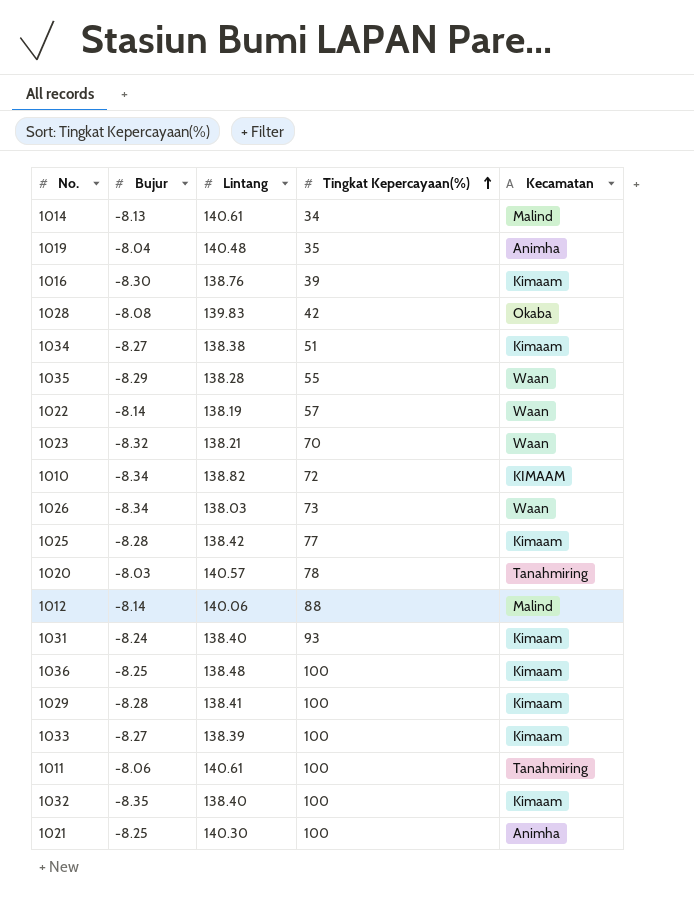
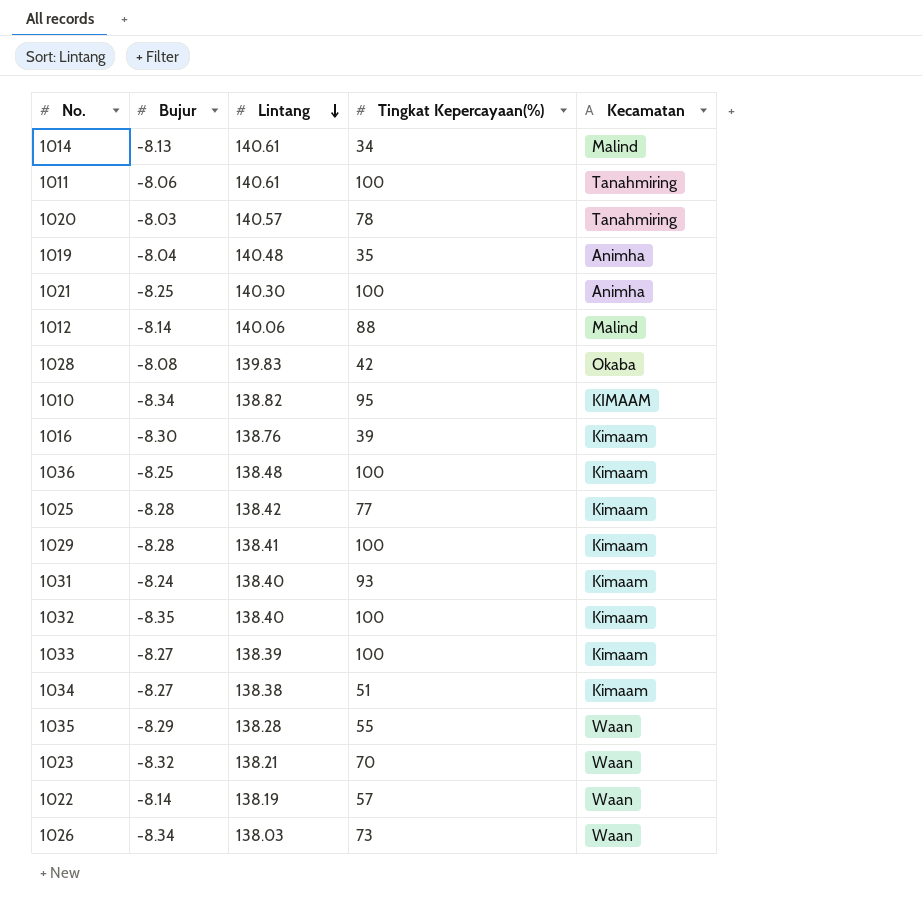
row order: Tingkat Kepercayaan(%) ascending -> Lintang descending
1010 | Tingkat Kepercayaan(%): 72 -> 95

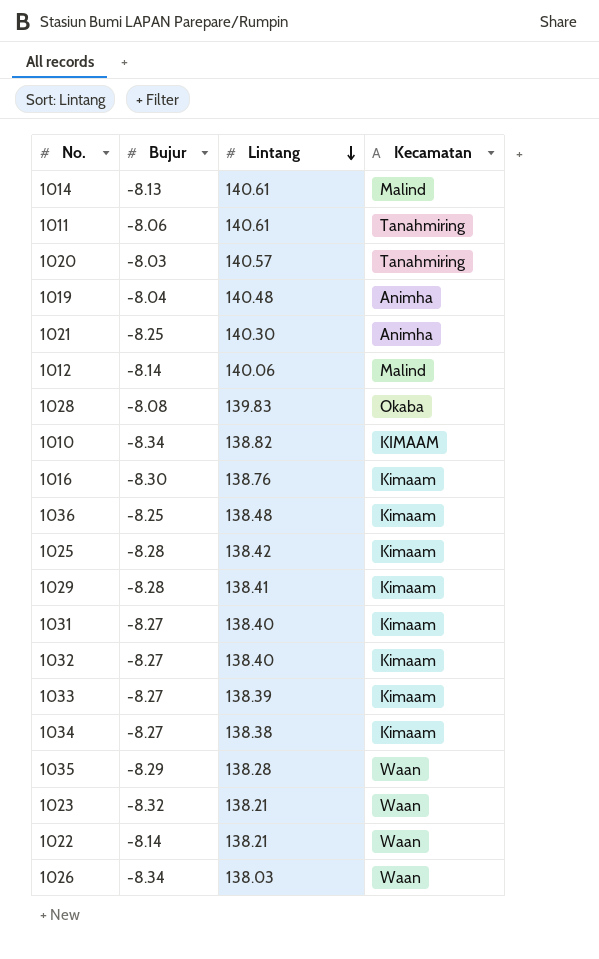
column Tingkat Kepercayaan(%) | position: 4 -> none
1031 | Bujur: -8.24 -> -8.27
1032 | Bujur: -8.35 -> -8.27
1022 | Lintang: 138.19 -> 138.21

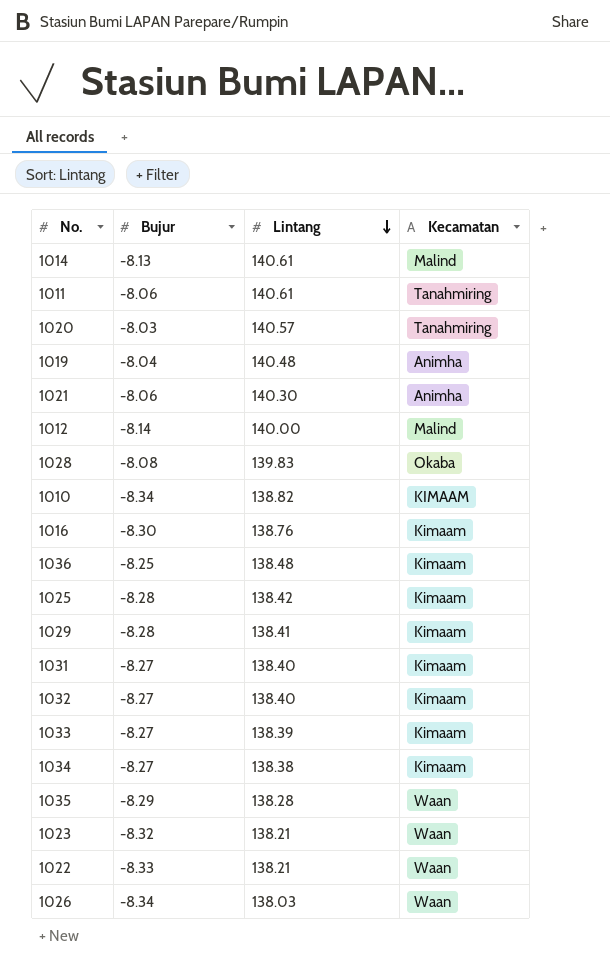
1021 | Bujur: -8.25 -> -8.06
1012 | Lintang: 140.06 -> 140.00
1022 | Bujur: -8.14 -> -8.33

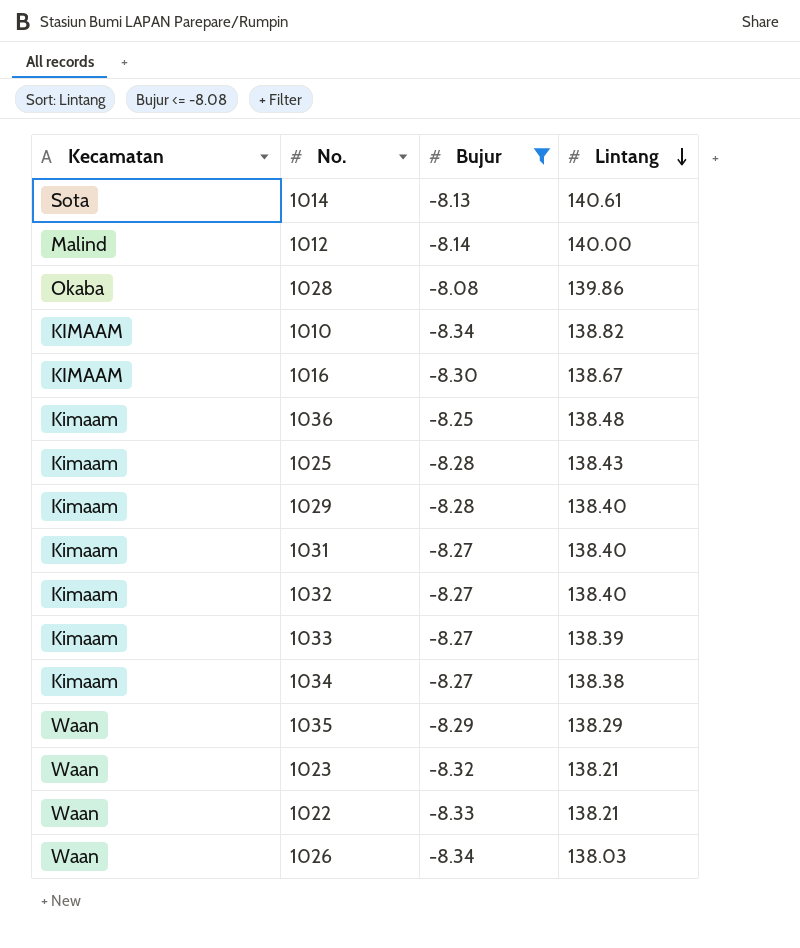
filter: none -> Bujur <= -8.08
column Kecamatan | position: 4 -> 1
1014 | Kecamatan: Malind -> Sota
1028 | Lintang: 139.83 -> 139.86
1016 | Kecamatan: Kimaam -> KIMAAM
1016 | Lintang: 138.76 -> 138.67
1025 | Lintang: 138.42 -> 138.43
1029 | Lintang: 138.41 -> 138.40
1035 | Lintang: 138.28 -> 138.29

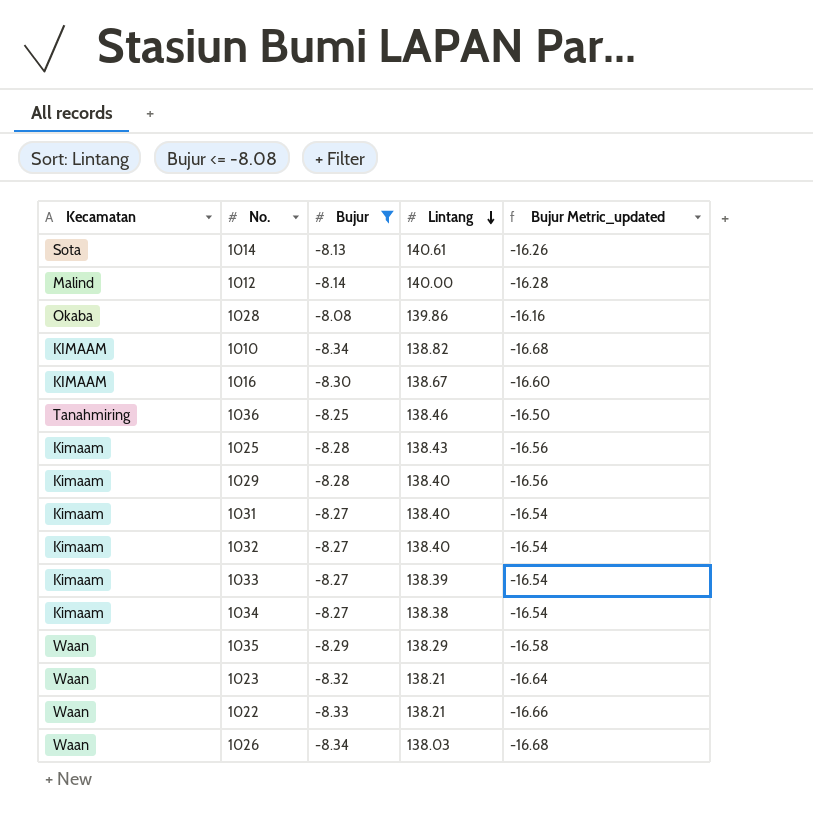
column Bujur Metric_updated | formula: none -> [Bujur] * 2
1036 | Kecamatan: Kimaam -> Tanahmiring
1036 | Lintang: 138.48 -> 138.46

